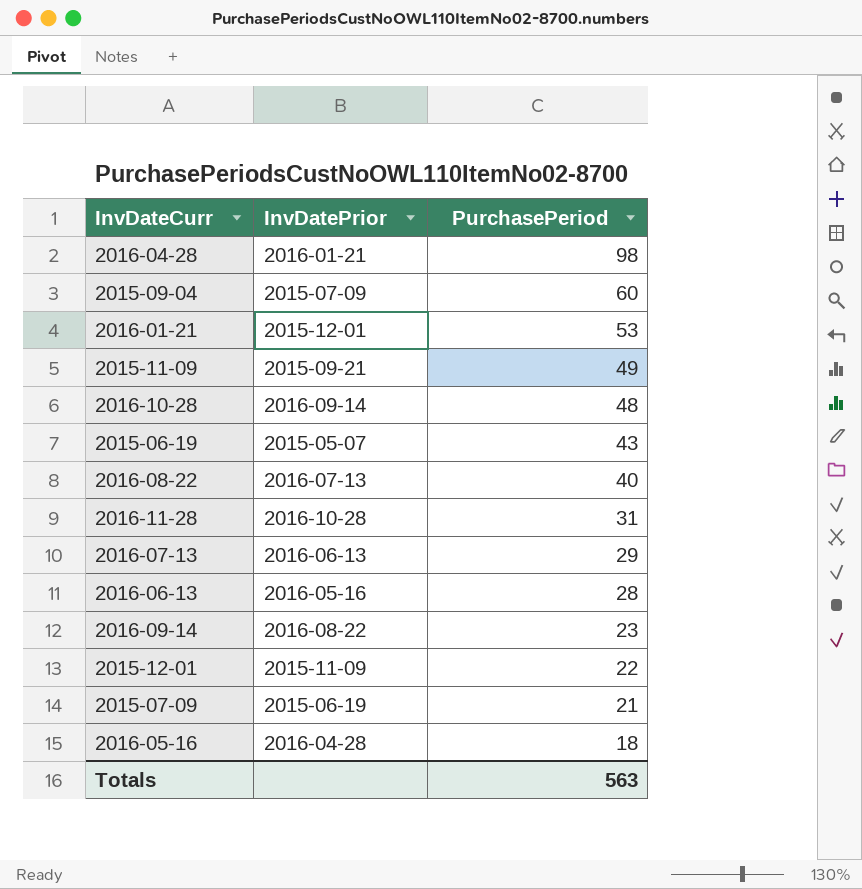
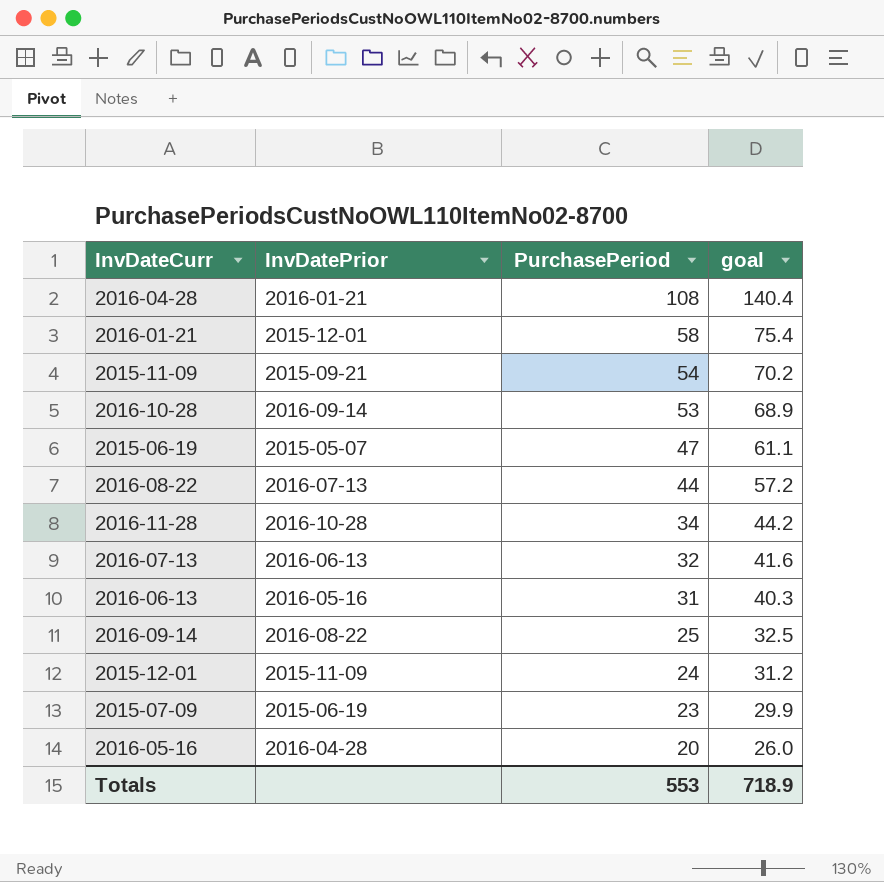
column goal | formula: none -> [PurchasePeriod] * 1.3
row 2015-09-04: 2015-07-09 | 60 -> none
2016-04-28 | PurchasePeriod: 98 -> 108
2016-01-21 | PurchasePeriod: 53 -> 58
2015-11-09 | PurchasePeriod: 49 -> 54
2016-10-28 | PurchasePeriod: 48 -> 53
2015-06-19 | PurchasePeriod: 43 -> 47
2016-08-22 | PurchasePeriod: 40 -> 44
2016-11-28 | PurchasePeriod: 31 -> 34
2016-07-13 | PurchasePeriod: 29 -> 32
2016-06-13 | PurchasePeriod: 28 -> 31
2016-09-14 | PurchasePeriod: 23 -> 25
2015-12-01 | PurchasePeriod: 22 -> 24
2015-07-09 | PurchasePeriod: 21 -> 23
2016-05-16 | PurchasePeriod: 18 -> 20
Totals | PurchasePeriod: 563 -> 553

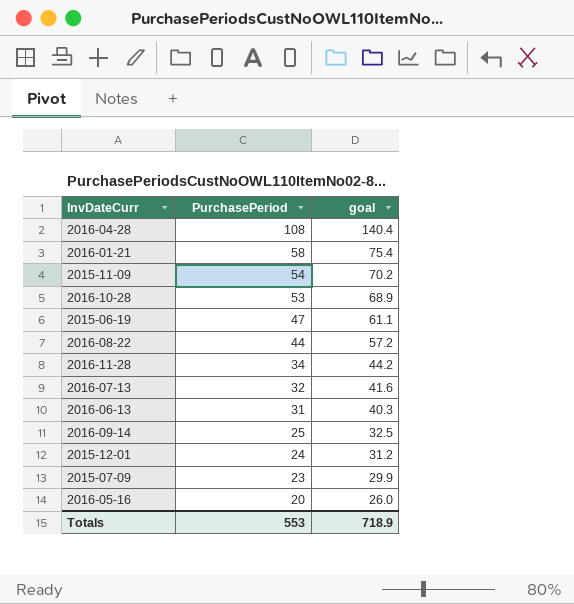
column InvDatePrior | position: 2 -> none

